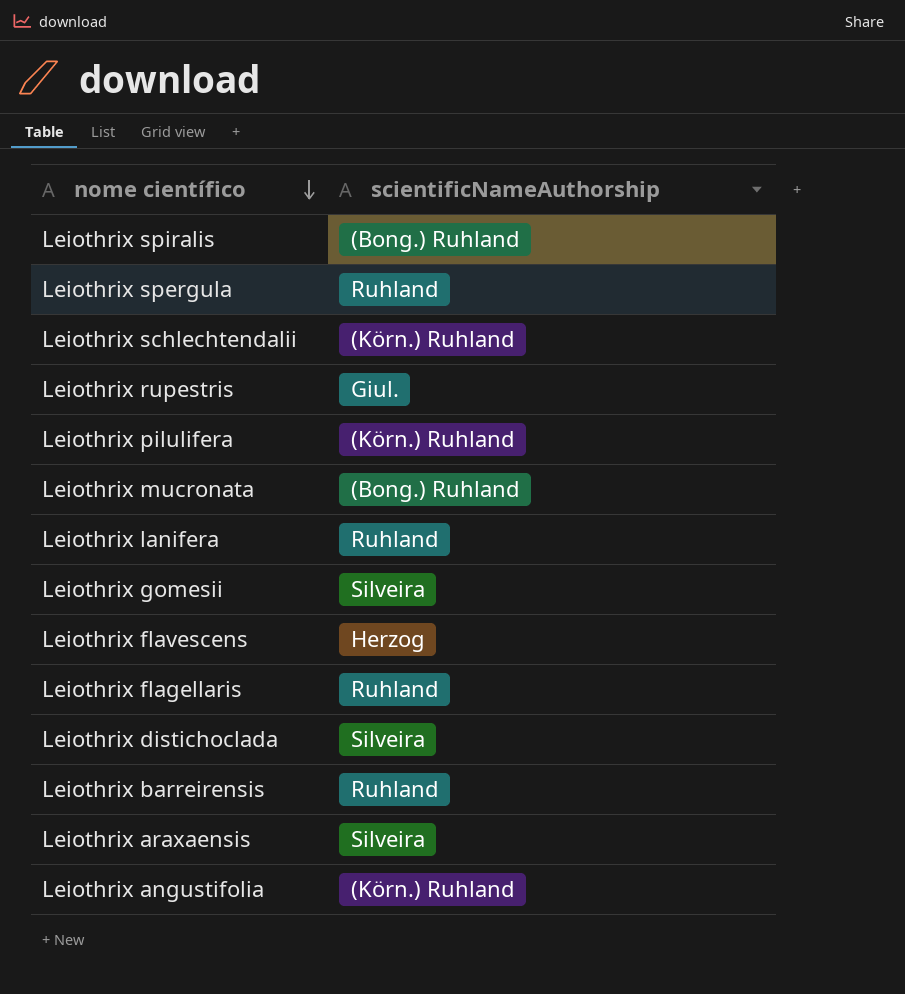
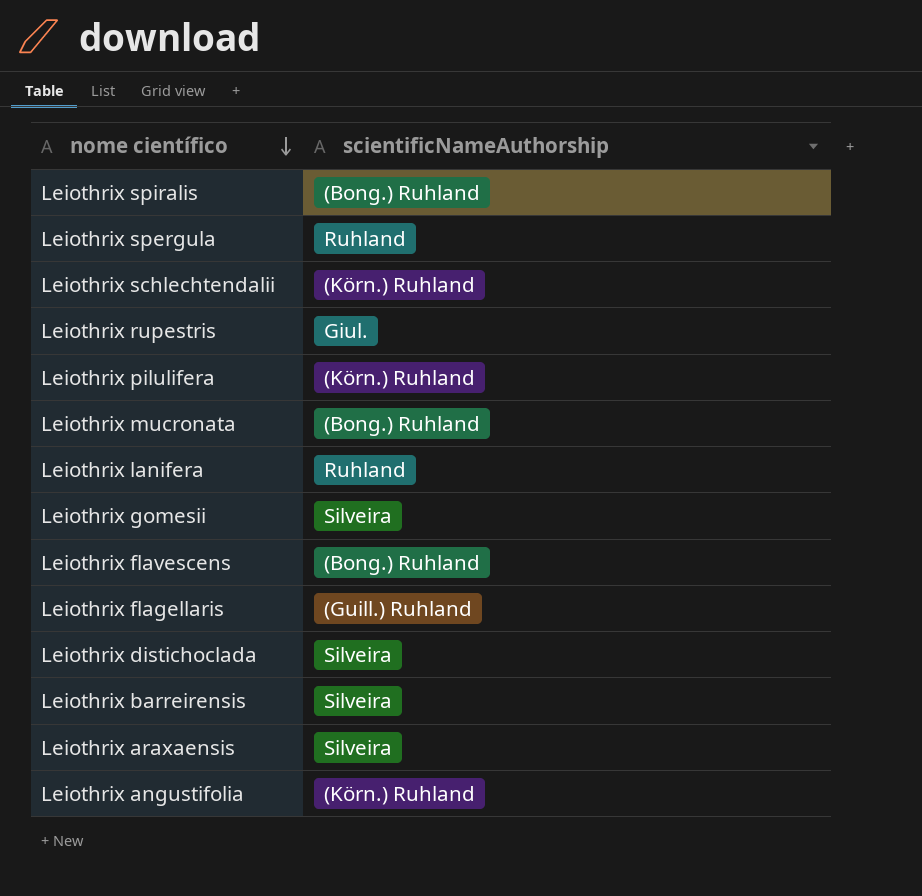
Leiothrix flavescens | scientificNameAuthorship: Herzog -> (Bong.) Ruhland
Leiothrix flagellaris | scientificNameAuthorship: Ruhland -> (Guill.) Ruhland
Leiothrix barreirensis | scientificNameAuthorship: Ruhland -> Silveira

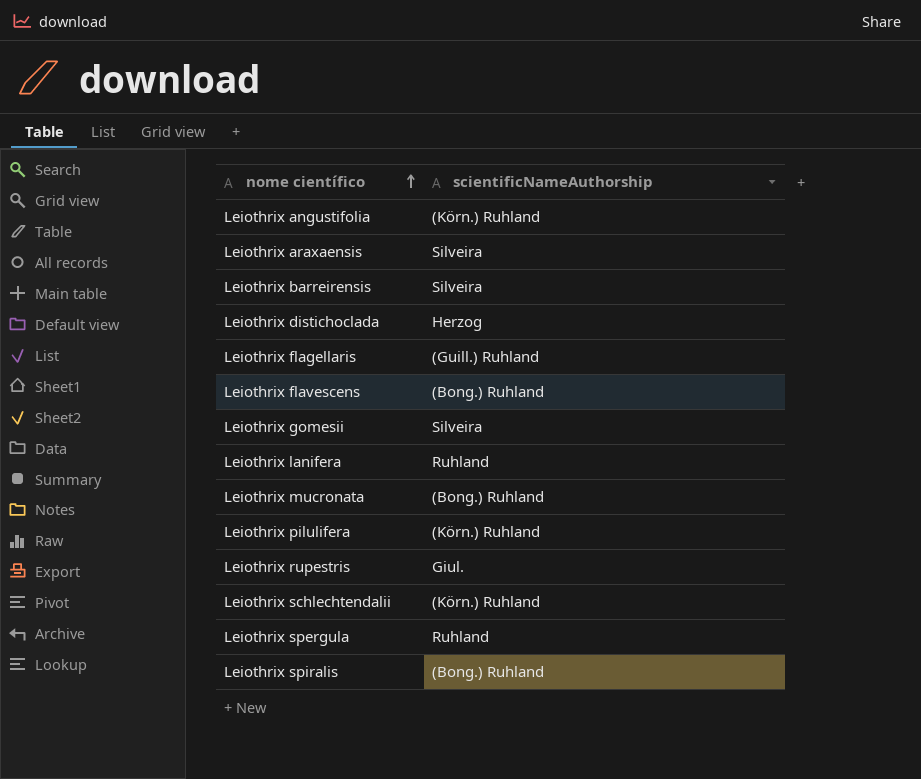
row order: nome científico descending -> nome científico ascending
Leiothrix distichoclada | scientificNameAuthorship: Silveira -> Herzog

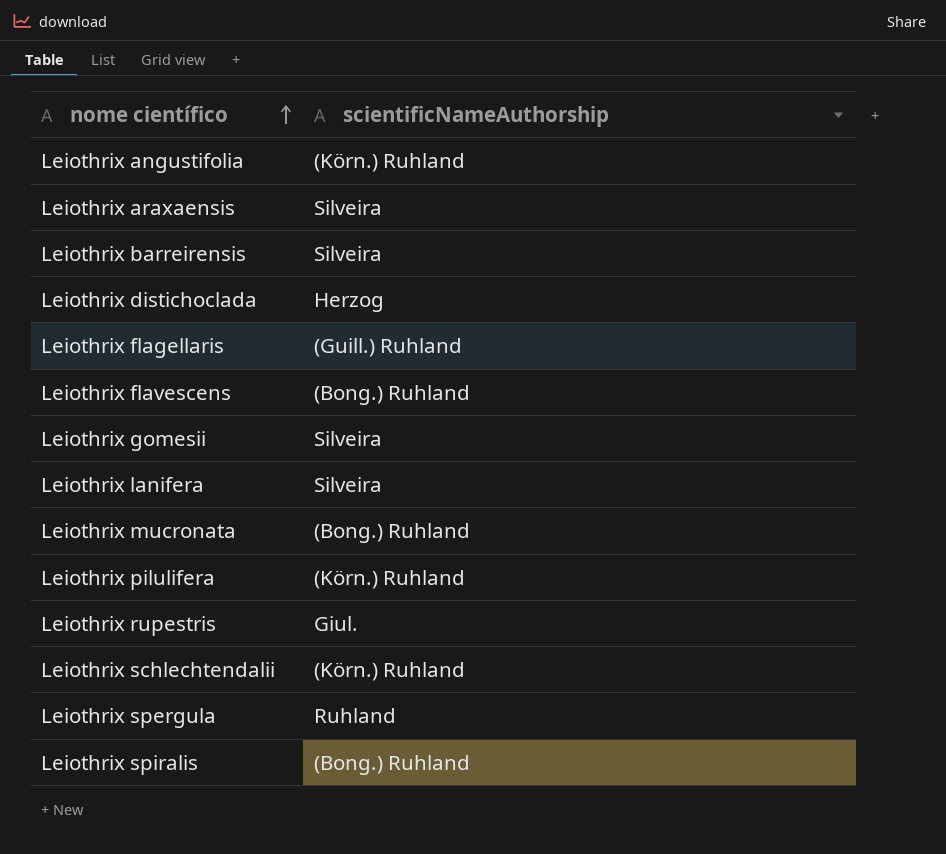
Leiothrix lanifera | scientificNameAuthorship: Ruhland -> Silveira

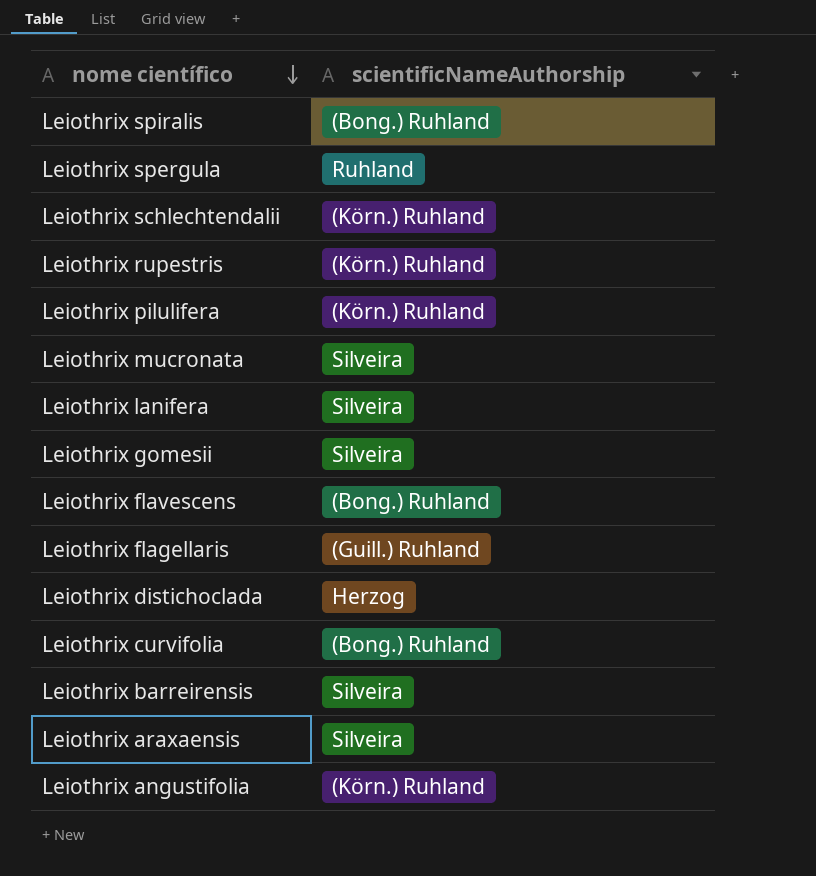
row order: nome científico ascending -> nome científico descending
Leiothrix rupestris | scientificNameAuthorship: Giul. -> (Körn.) Ruhland
Leiothrix mucronata | scientificNameAuthorship: (Bong.) Ruhland -> Silveira
row Leiothrix curvifolia: none -> (Bong.) Ruhland

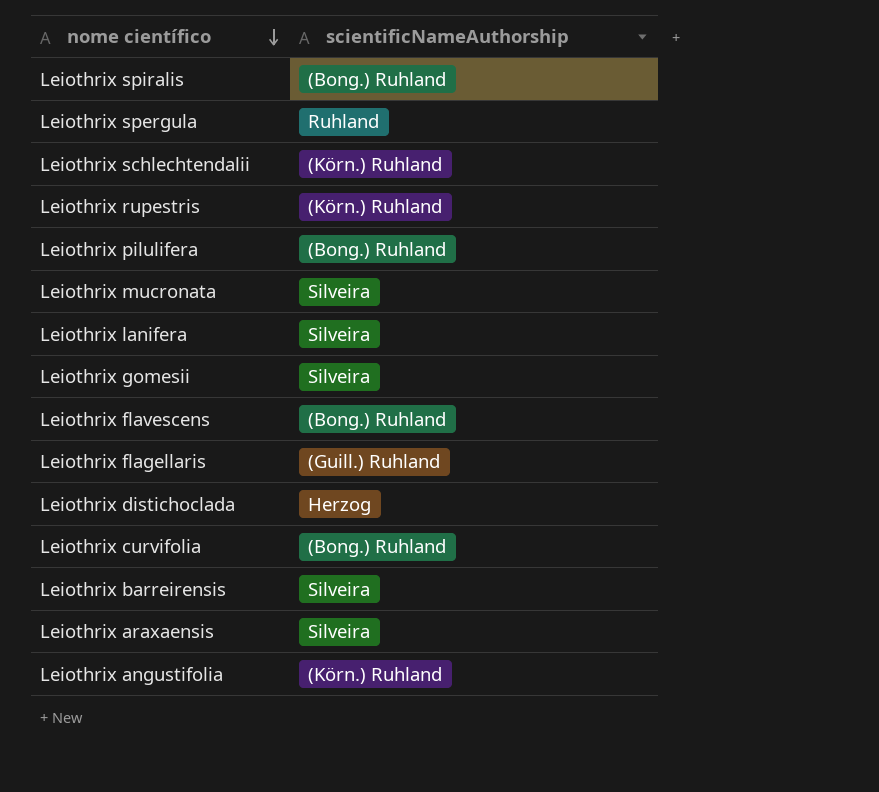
Leiothrix pilulifera | scientificNameAuthorship: (Körn.) Ruhland -> (Bong.) Ruhland

